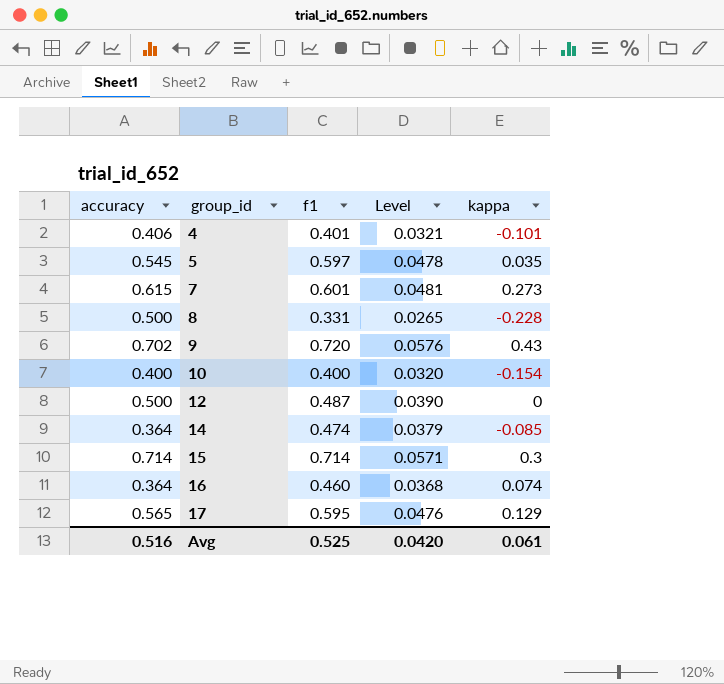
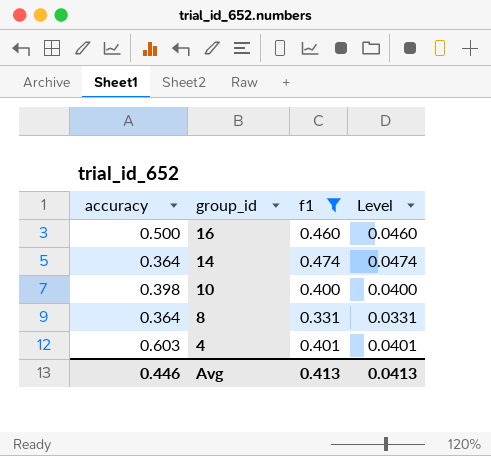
filter: none -> f1 <= 0.474
row order: group_id ascending -> group_id descending
column kappa | position: 5 -> none
column Level | formula: [f1] * 0.08 -> [f1] * 0.1
16 | accuracy: 0.364 -> 0.500
10 | accuracy: 0.400 -> 0.398
8 | accuracy: 0.500 -> 0.364
4 | accuracy: 0.406 -> 0.603
Avg | accuracy: 0.516 -> 0.446
Avg | f1: 0.525 -> 0.413
Avg | Level: 0.0420 -> 0.0413

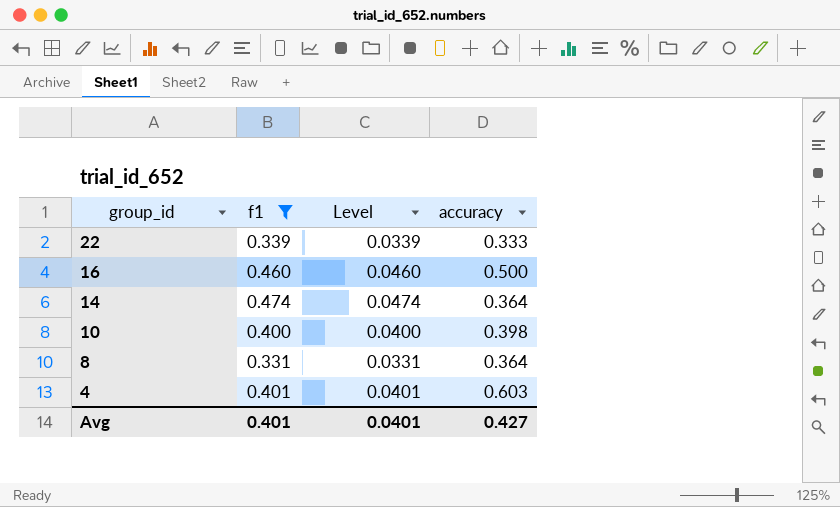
column accuracy | position: 1 -> 4
row 22: none -> 0.339 | 0.0339 | 0.333
Avg | f1: 0.413 -> 0.401
Avg | Level: 0.0413 -> 0.0401
Avg | accuracy: 0.446 -> 0.427

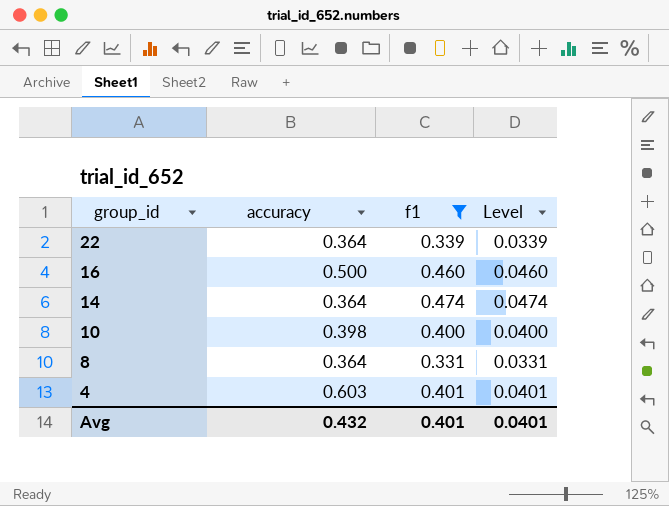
column accuracy | position: 4 -> 2
22 | accuracy: 0.333 -> 0.364
Avg | accuracy: 0.427 -> 0.432

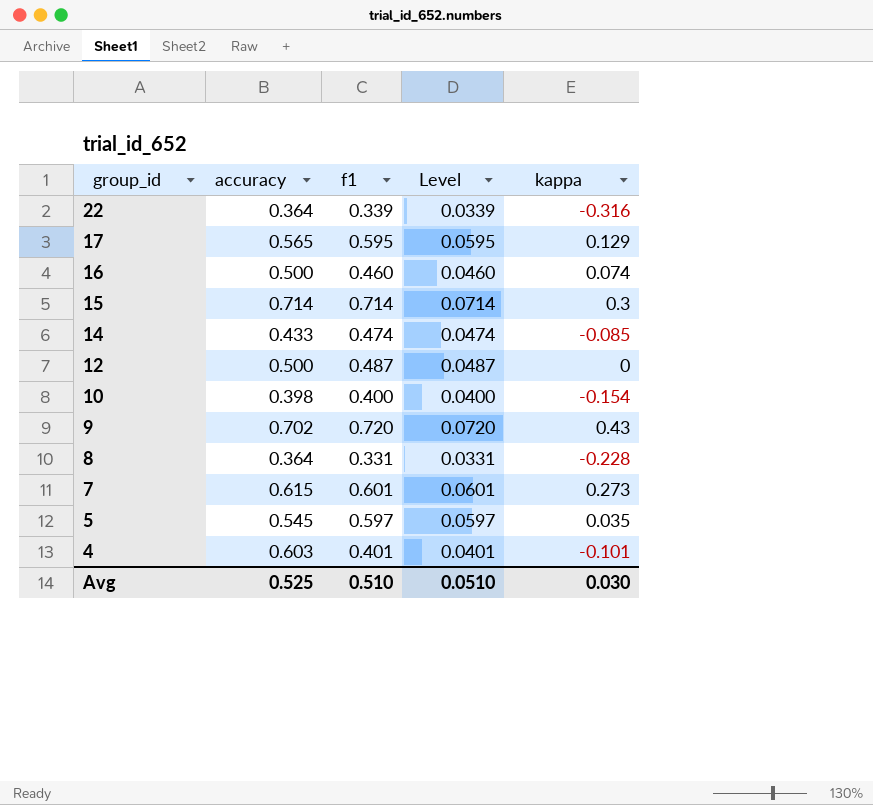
filter: f1 <= 0.474 -> none
column kappa | position: none -> 5
14 | accuracy: 0.364 -> 0.433
Avg | accuracy: 0.432 -> 0.525
Avg | f1: 0.401 -> 0.510
Avg | Level: 0.0401 -> 0.0510

